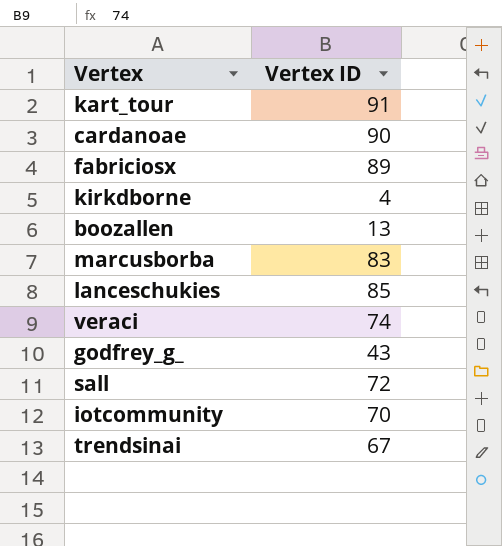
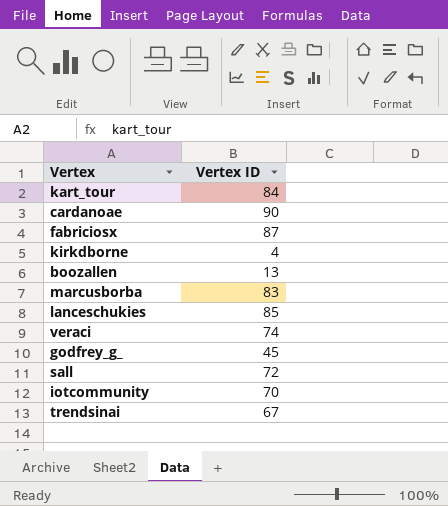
kart_tour | Vertex ID: 91 -> 84
fabriciosx | Vertex ID: 89 -> 87
godfrey_g_ | Vertex ID: 43 -> 45

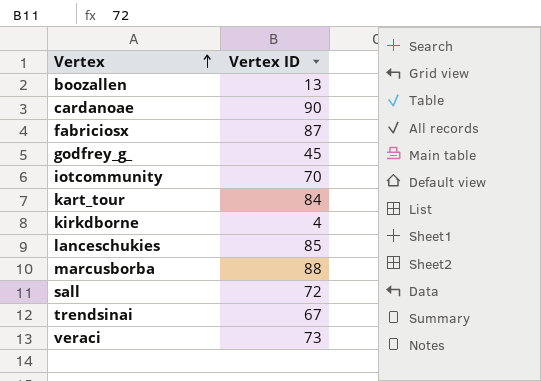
row order: none -> Vertex ascending
marcusborba | Vertex ID: 83 -> 88
veraci | Vertex ID: 74 -> 73

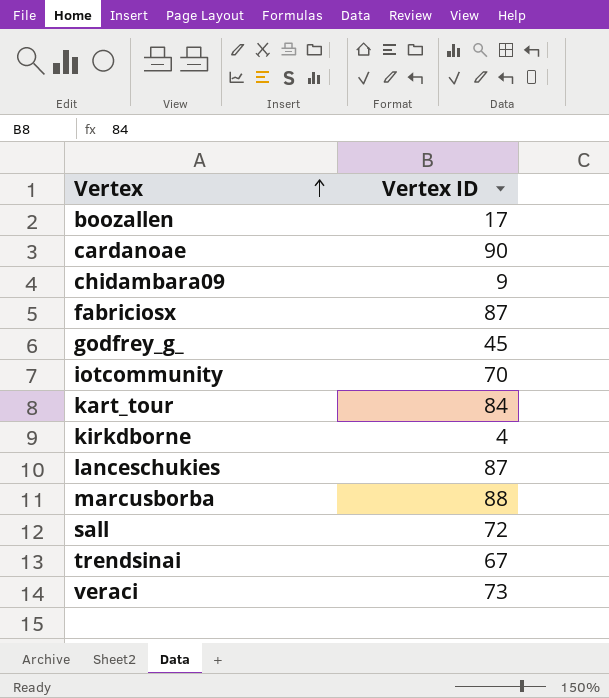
boozallen | Vertex ID: 13 -> 17
row chidambara09: none -> 9
lanceschukies | Vertex ID: 85 -> 87

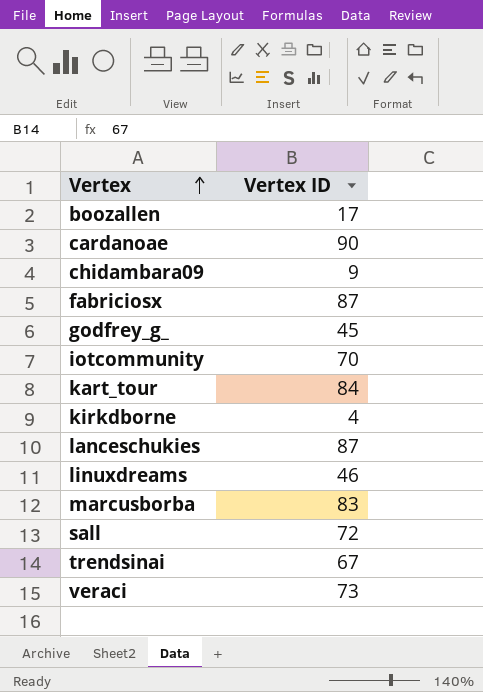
row linuxdreams: none -> 46
marcusborba | Vertex ID: 88 -> 83

